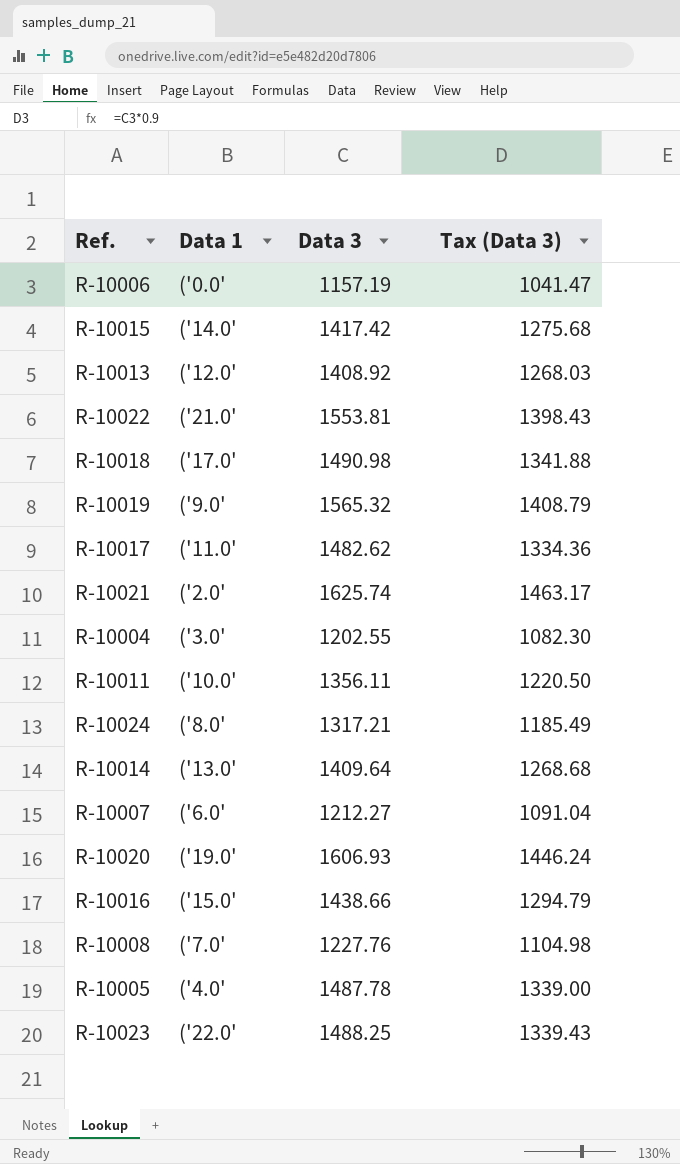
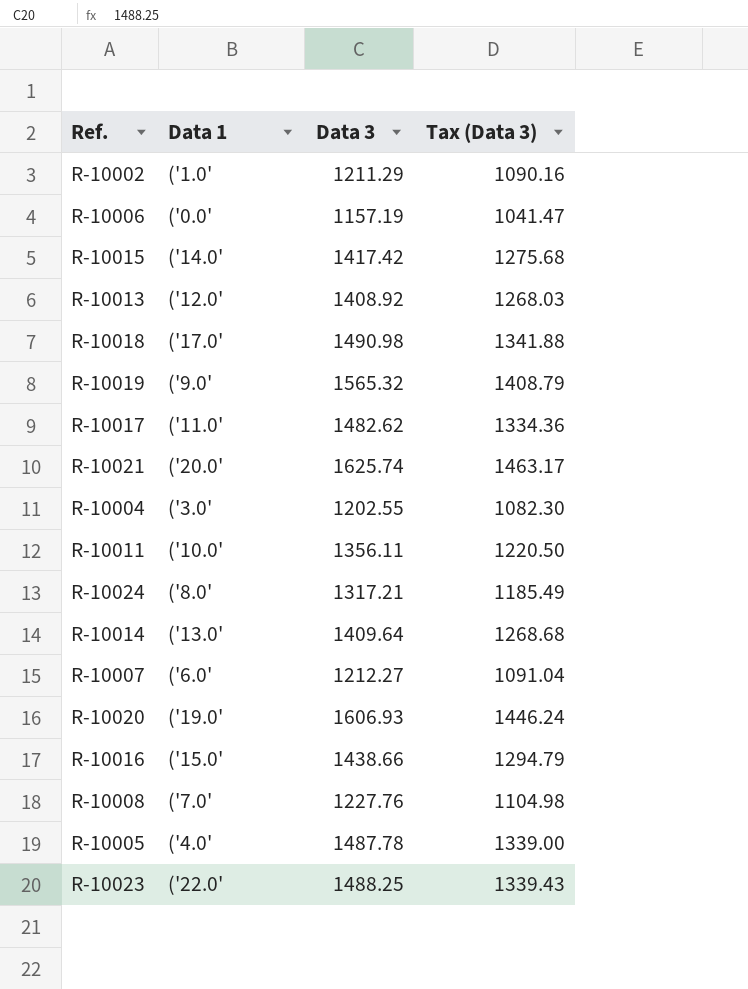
row R-10022: ('21.0' | 1553.81 | 1398.43 -> none
row R-10002: none -> ('1.0' | 1211.29 | 1090.16
R-10021 | Data 1: ('2.0' -> ('20.0'

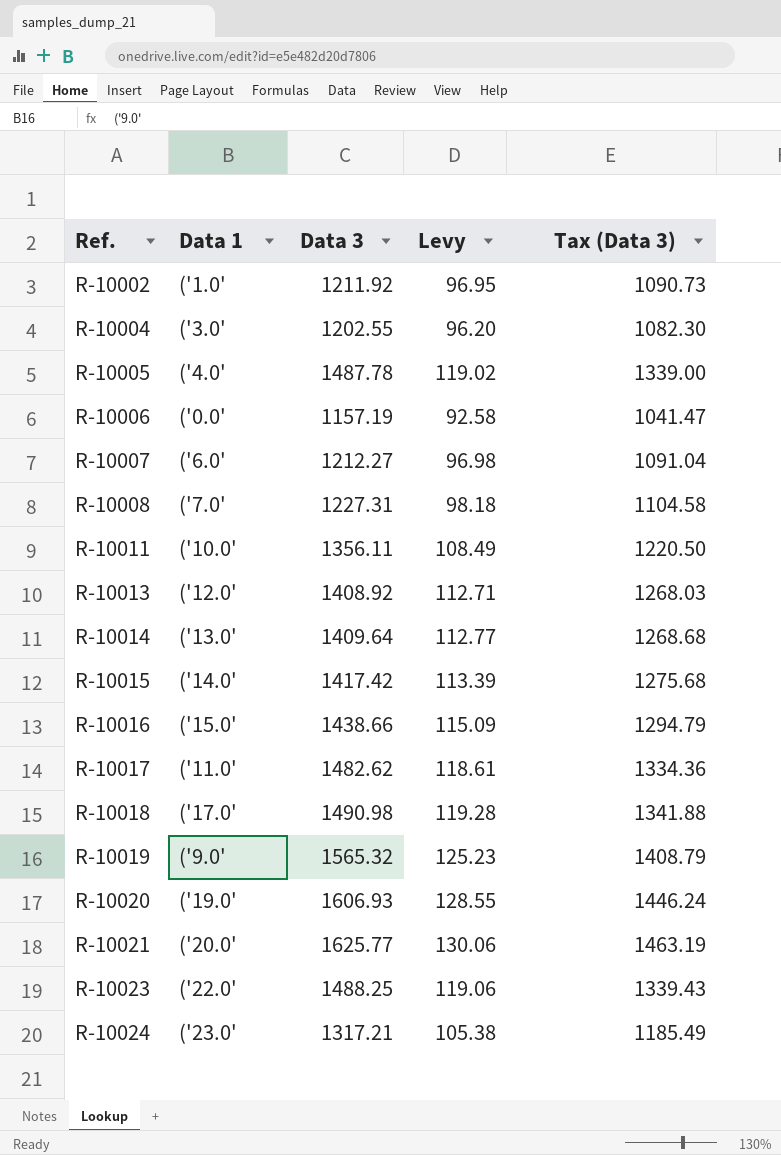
row order: none -> Ref. ascending
column Levy | formula: none -> [Data 3] * 0.08
R-10002 | Data 3: 1211.29 -> 1211.92
R-10002 | Tax (Data 3): 1090.16 -> 1090.73
R-10008 | Data 3: 1227.76 -> 1227.31
R-10008 | Tax (Data 3): 1104.98 -> 1104.58
R-10021 | Data 3: 1625.74 -> 1625.77
R-10021 | Tax (Data 3): 1463.17 -> 1463.19
R-10024 | Data 1: ('8.0' -> ('23.0'

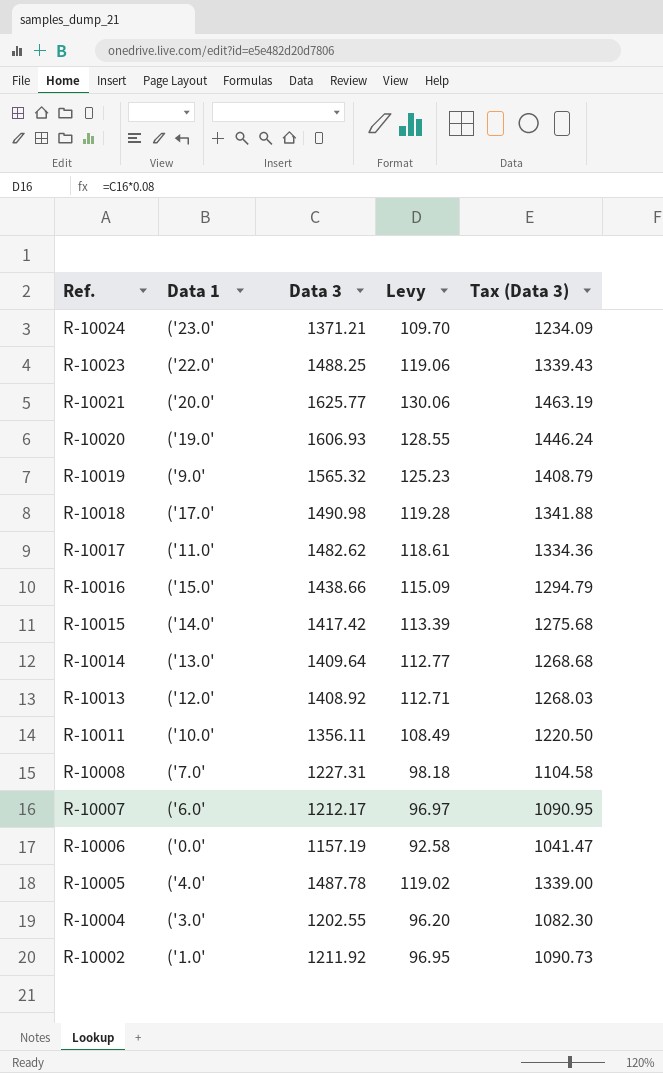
row order: Ref. ascending -> Ref. descending
R-10024 | Data 3: 1317.21 -> 1371.21
R-10024 | Levy: 105.38 -> 109.70
R-10024 | Tax (Data 3): 1185.49 -> 1234.09
R-10007 | Data 3: 1212.27 -> 1212.17
R-10007 | Levy: 96.98 -> 96.97
R-10007 | Tax (Data 3): 1091.04 -> 1090.95

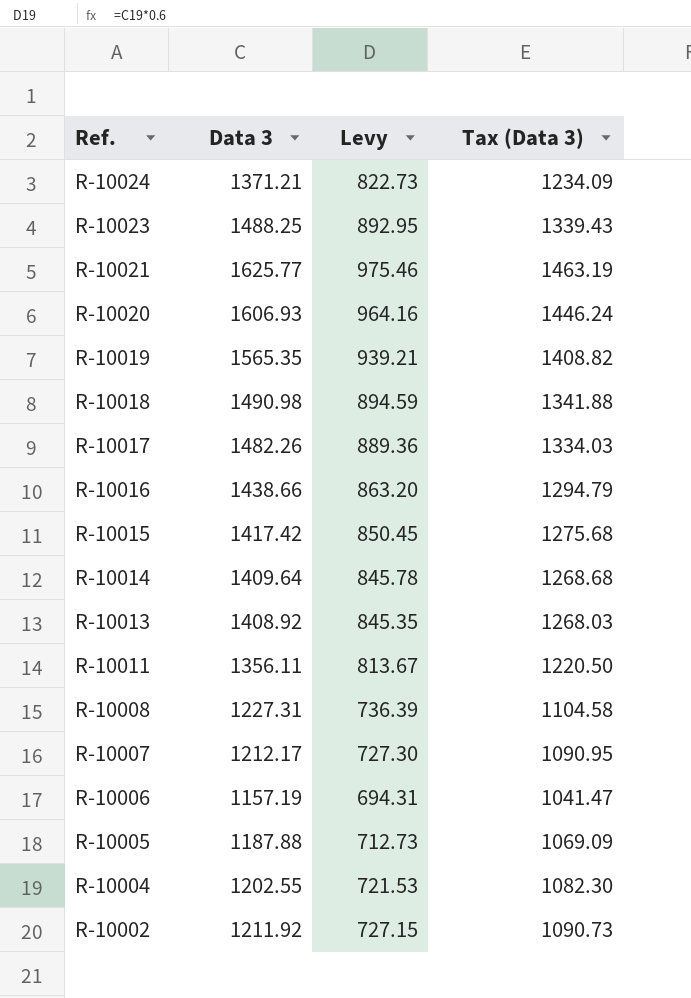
column Data 1 | position: 2 -> none
column Levy | formula: [Data 3] * 0.08 -> [Data 3] * 0.6
R-10019 | Data 3: 1565.32 -> 1565.35
R-10019 | Tax (Data 3): 1408.79 -> 1408.82
R-10017 | Data 3: 1482.62 -> 1482.26
R-10017 | Tax (Data 3): 1334.36 -> 1334.03
R-10005 | Data 3: 1487.78 -> 1187.88
R-10005 | Tax (Data 3): 1339.00 -> 1069.09

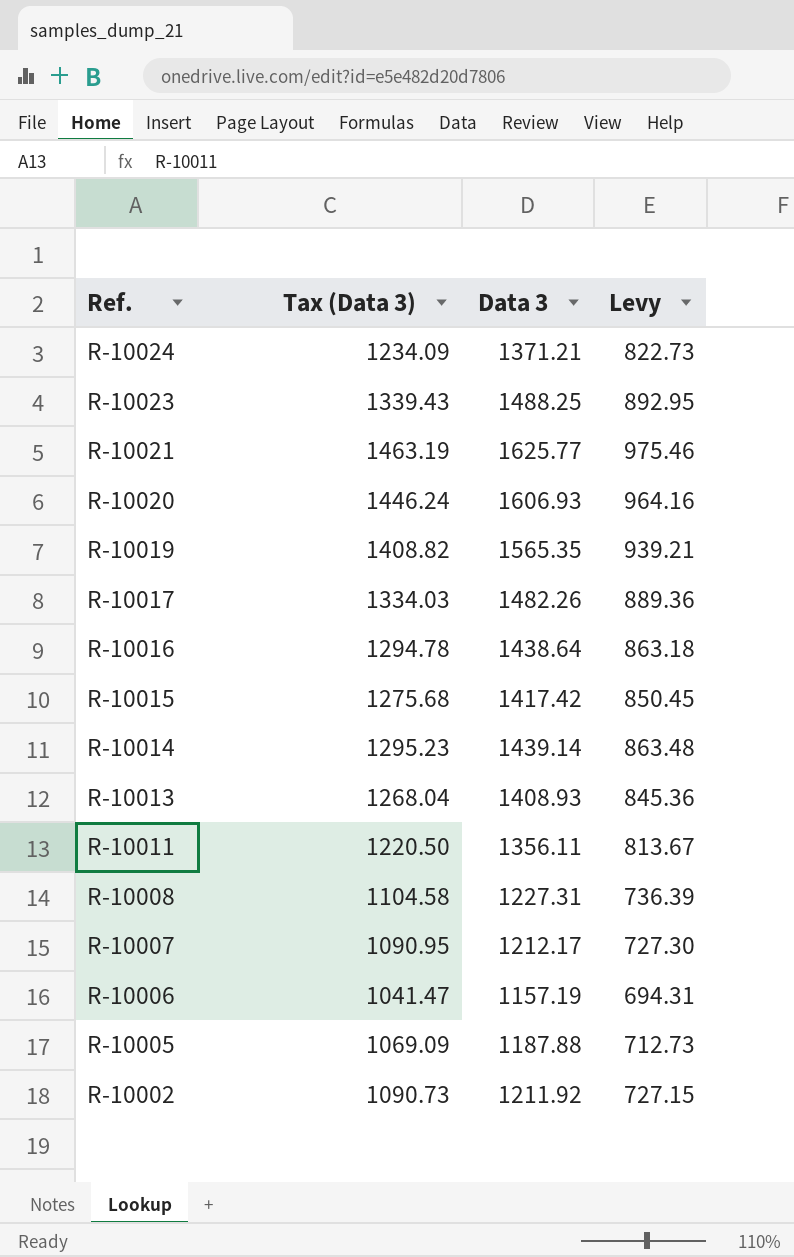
column Tax (Data 3) | position: 4 -> 2
row R-10018: 1490.98 | 894.59 | 1341.88 -> none
row R-10004: 1202.55 | 721.53 | 1082.30 -> none
R-10016 | Tax (Data 3): 1294.79 -> 1294.78
R-10016 | Data 3: 1438.66 -> 1438.64
R-10016 | Levy: 863.20 -> 863.18
R-10014 | Tax (Data 3): 1268.68 -> 1295.23
R-10014 | Data 3: 1409.64 -> 1439.14
R-10014 | Levy: 845.78 -> 863.48
R-10013 | Tax (Data 3): 1268.03 -> 1268.04
R-10013 | Data 3: 1408.92 -> 1408.93
R-10013 | Levy: 845.35 -> 845.36

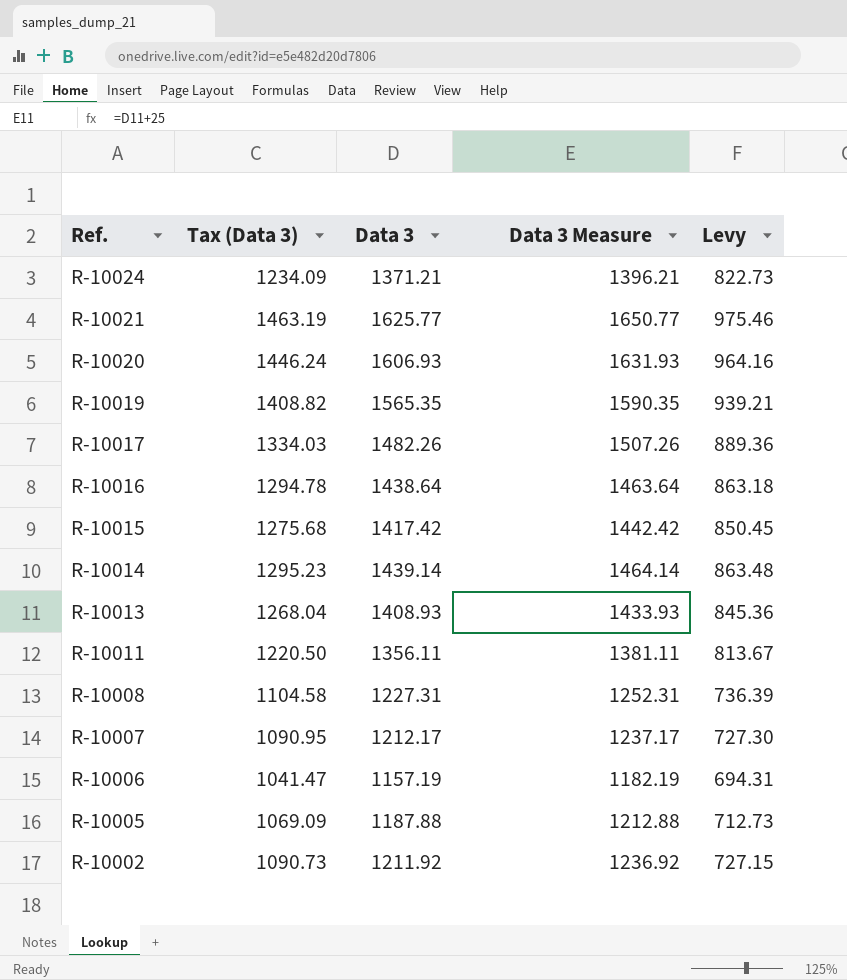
column Data 3 Measure | formula: none -> [Data 3] + 25
row R-10023: 1339.43 | 1488.25 | 892.95 -> none

